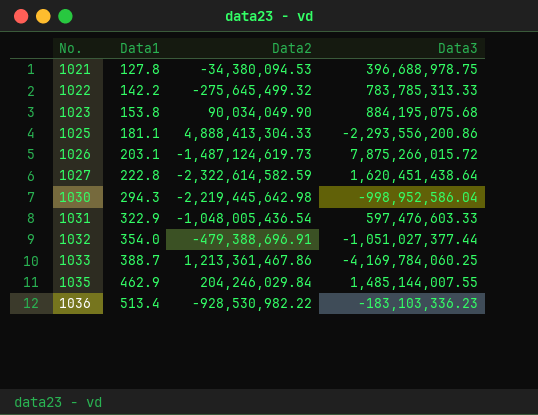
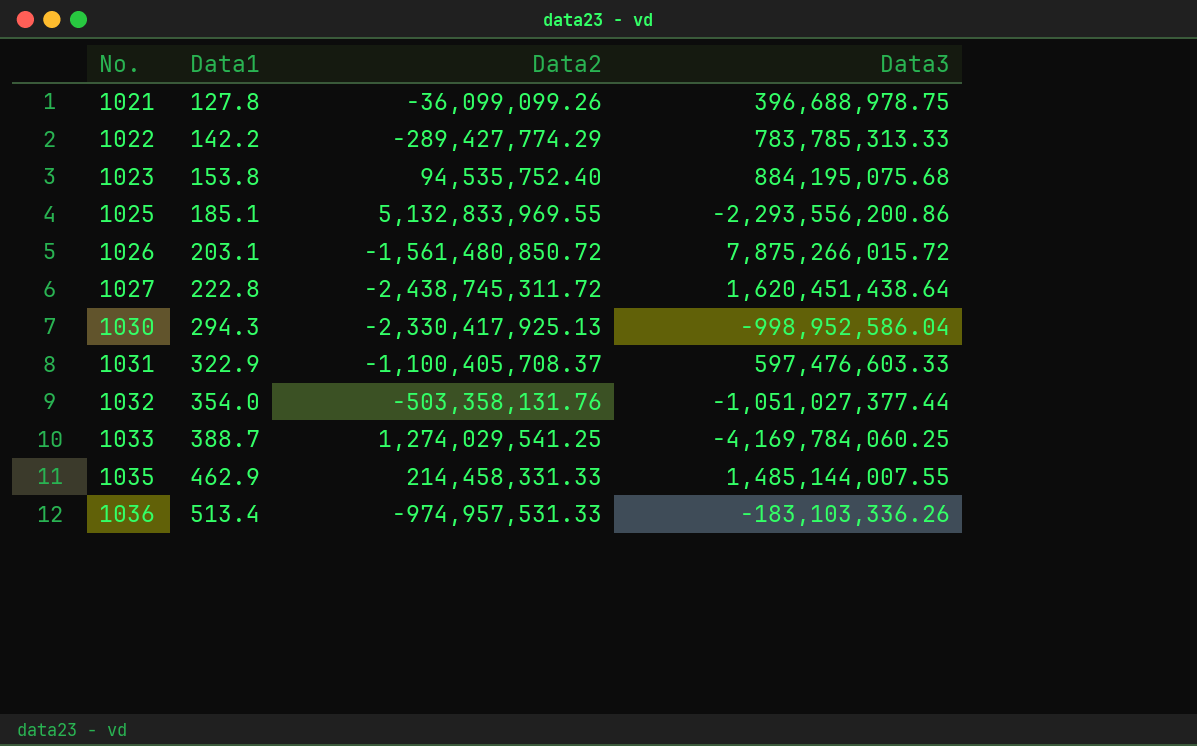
1021 | Data2: -34,380,094.53 -> -36,099,099.26
1022 | Data2: -275,645,499.32 -> -289,427,774.29
1023 | Data2: 90,034,049.90 -> 94,535,752.40
1025 | Data1: 181.1 -> 185.1
1025 | Data2: 4,888,413,304.33 -> 5,132,833,969.55
1026 | Data2: -1,487,124,619.73 -> -1,561,480,850.72
1027 | Data2: -2,322,614,582.59 -> -2,438,745,311.72
1030 | Data2: -2,219,445,642.98 -> -2,330,417,925.13
1031 | Data2: -1,048,005,436.54 -> -1,100,405,708.37
1032 | Data2: -479,388,696.91 -> -503,358,131.76
1033 | Data2: 1,213,361,467.86 -> 1,274,029,541.25
1035 | Data2: 204,246,029.84 -> 214,458,331.33
1036 | Data2: -928,530,982.22 -> -974,957,531.33
1036 | Data3: -183,103,336.23 -> -183,103,336.26

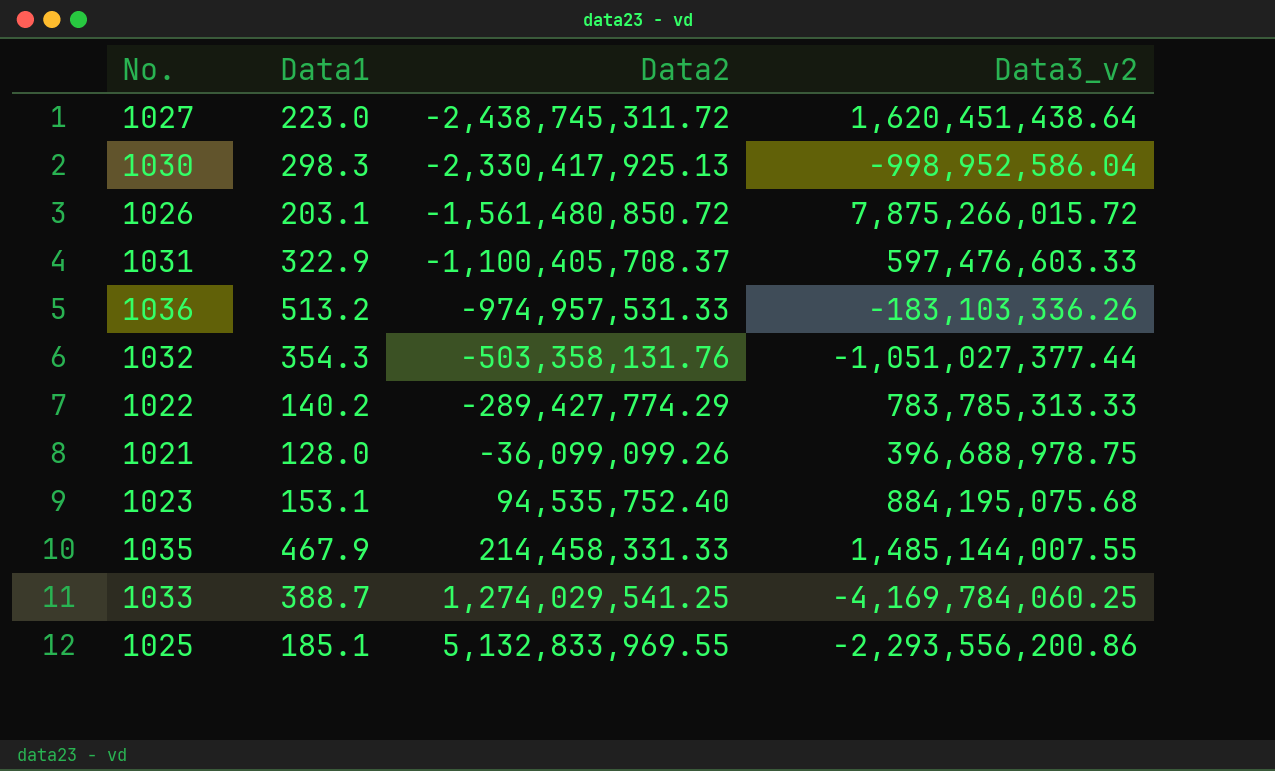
row order: No. ascending -> Data2 ascending
column name: Data3 -> Data3_v2
1027 | Data1: 222.8 -> 223.0
1030 | Data1: 294.3 -> 298.3
1036 | Data1: 513.4 -> 513.2
1032 | Data1: 354.0 -> 354.3
1022 | Data1: 142.2 -> 140.2
1021 | Data1: 127.8 -> 128.0
1023 | Data1: 153.8 -> 153.1
1035 | Data1: 462.9 -> 467.9

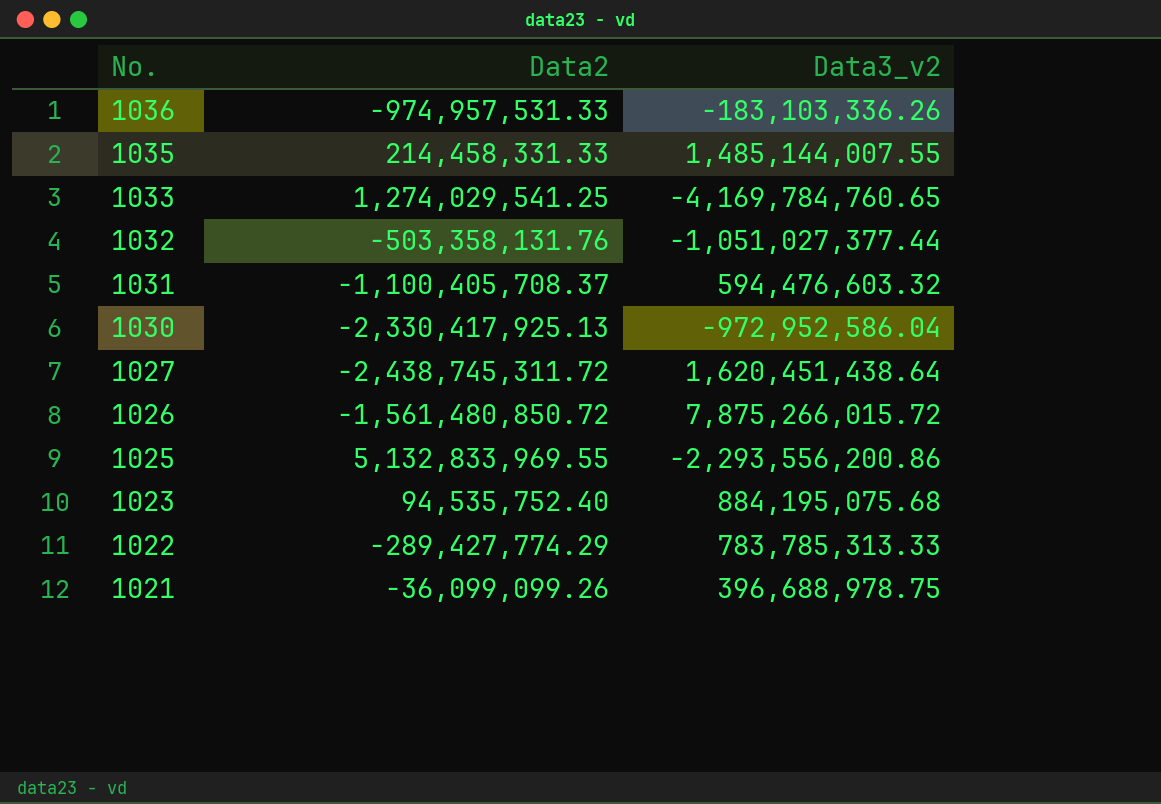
row order: Data2 ascending -> No. descending
column Data1 | position: 2 -> none
1033 | Data3_v2: -4,169,784,060.25 -> -4,169,784,760.65
1031 | Data3_v2: 597,476,603.33 -> 594,476,603.32
1030 | Data3_v2: -998,952,586.04 -> -972,952,586.04

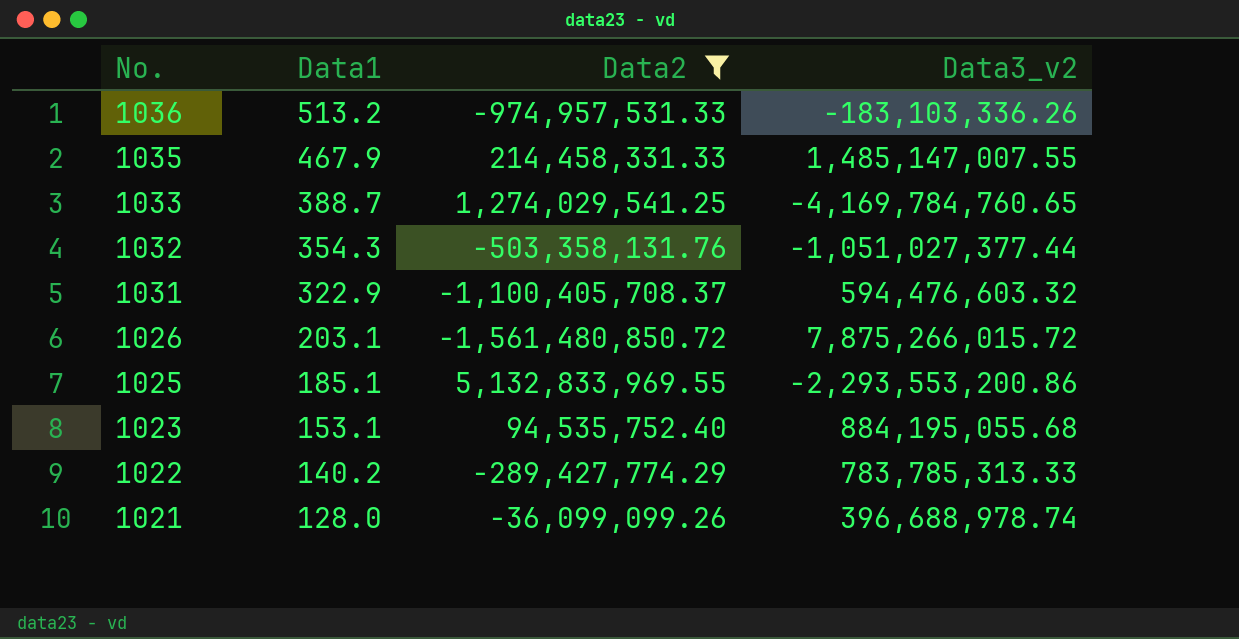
filter: none -> Data2 >= -1,561,480,850.72
column Data1 | position: none -> 2
1035 | Data3_v2: 1,485,144,007.55 -> 1,485,147,007.55
1025 | Data3_v2: -2,293,556,200.86 -> -2,293,553,200.86
1023 | Data3_v2: 884,195,075.68 -> 884,195,055.68
1021 | Data3_v2: 396,688,978.75 -> 396,688,978.74

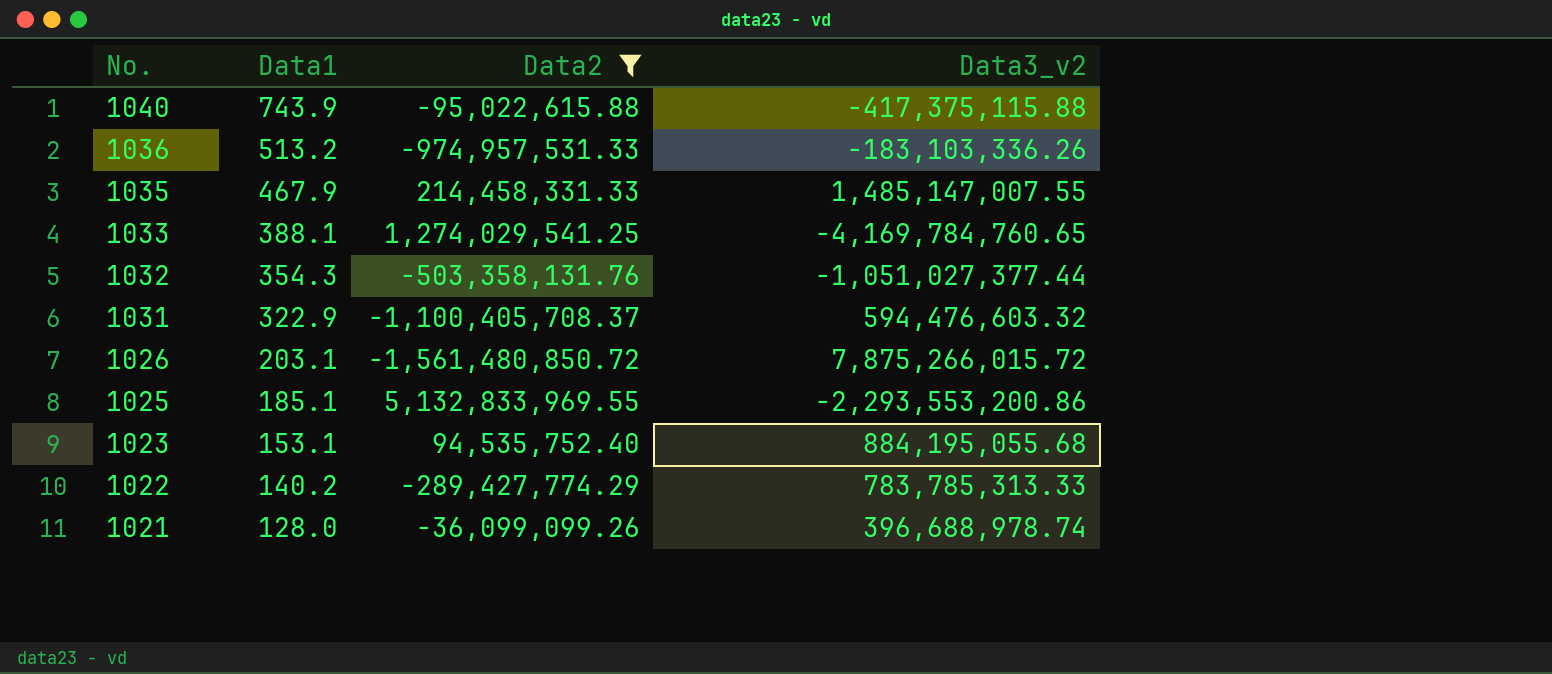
row 1040: none -> 743.9 | -95,022,615.88 | -417,375,115.88
1033 | Data1: 388.7 -> 388.1

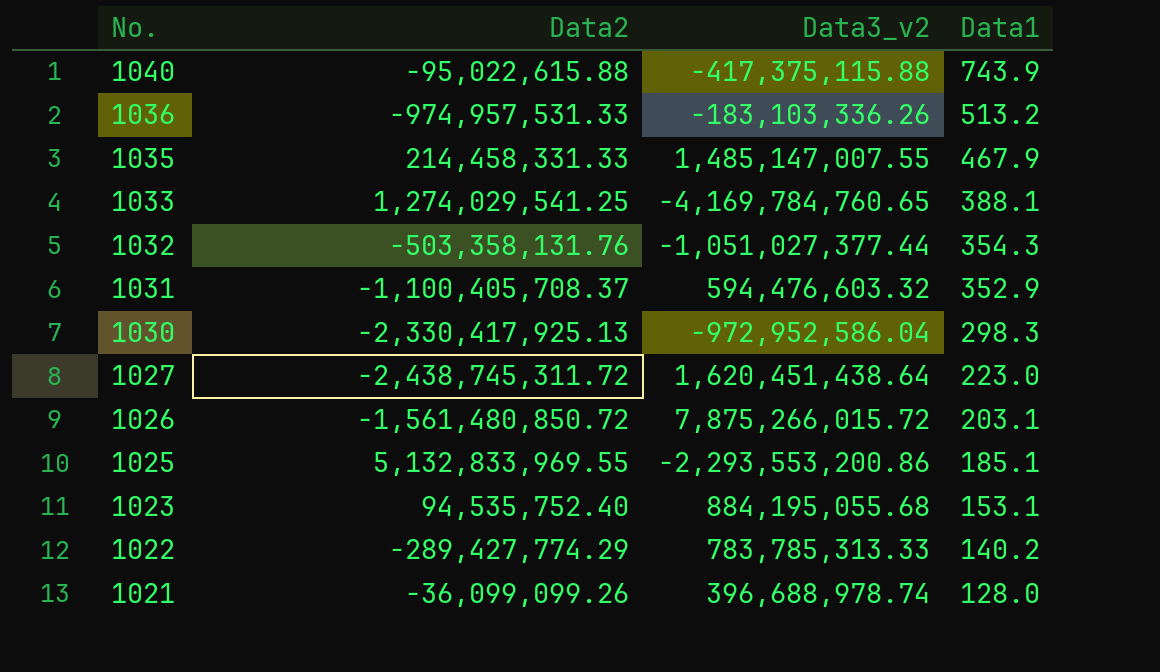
filter: Data2 >= -1,561,480,850.72 -> none
column Data1 | position: 2 -> 4
1031 | Data1: 322.9 -> 352.9

